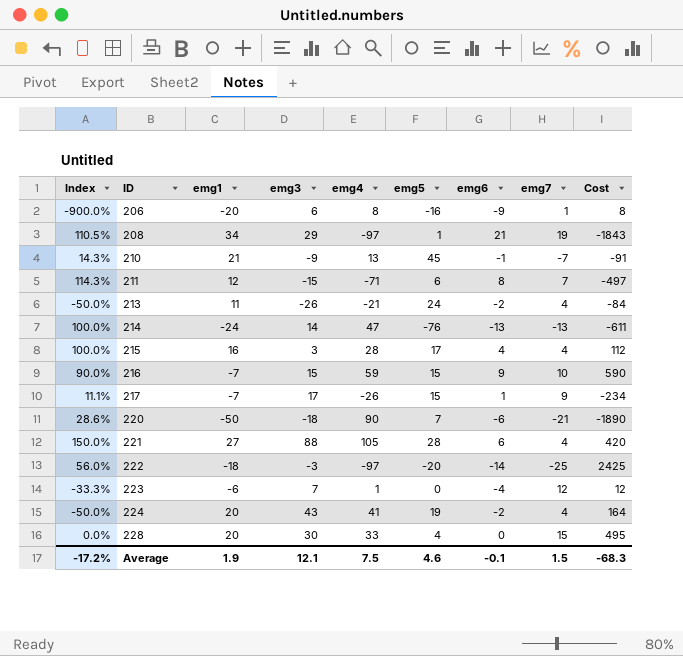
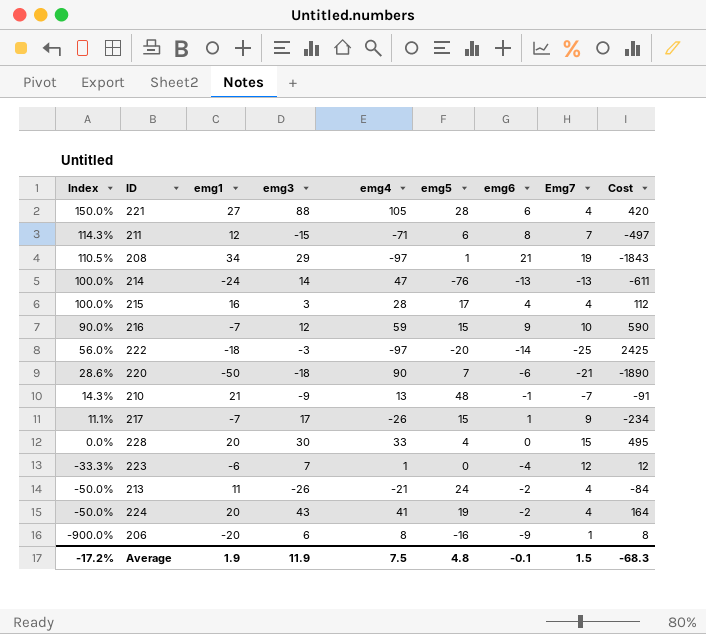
row order: ID ascending -> Index descending
column name: emg7 -> Emg7
216 | emg3: 15 -> 12
210 | emg5: 45 -> 48
Average | emg3: 12.1 -> 11.9
Average | emg5: 4.6 -> 4.8

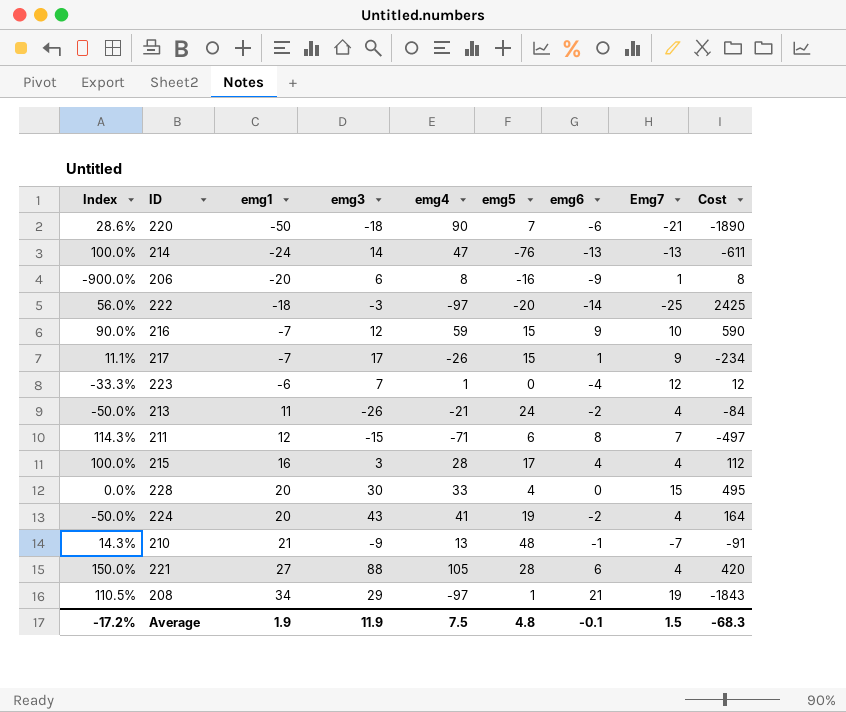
row order: Index descending -> emg1 ascending

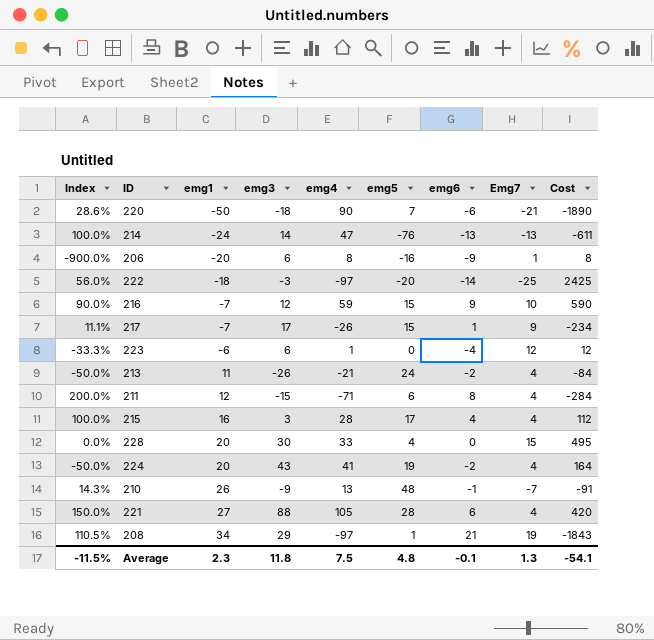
223 | emg3: 7 -> 6
211 | Index: 114.3% -> 200.0%
211 | Emg7: 7 -> 4
211 | Cost: -497 -> -284
210 | emg1: 21 -> 26
Average | Index: -17.2% -> -11.5%
Average | emg1: 1.9 -> 2.3
Average | emg3: 11.9 -> 11.8
Average | Emg7: 1.5 -> 1.3
Average | Cost: -68.3 -> -54.1

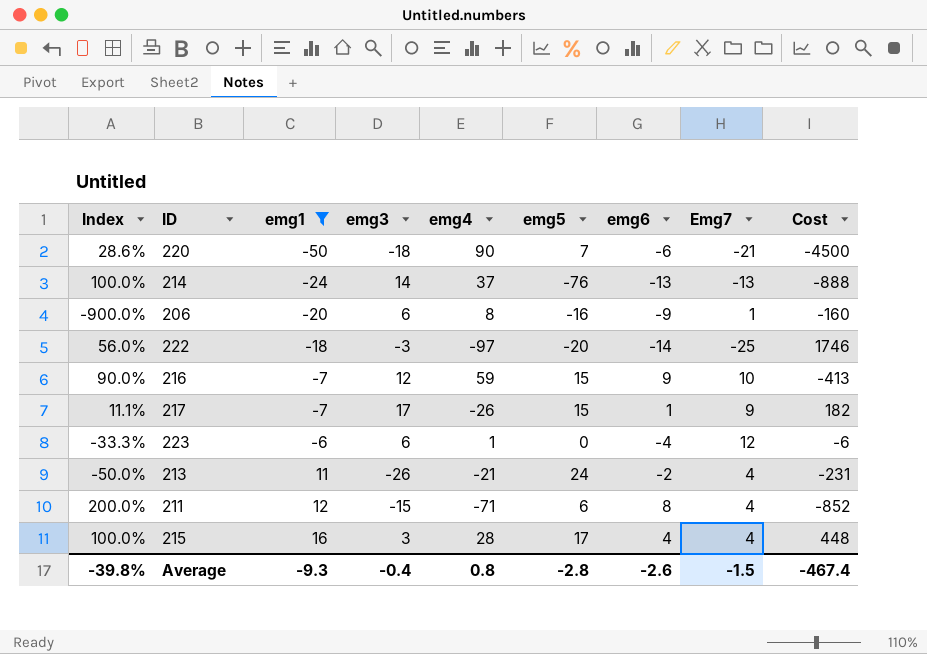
filter: none -> emg1 <= 16
column Cost | formula: [emg4] * [Emg7] -> [emg1] * [emg4]
214 | emg4: 47 -> 37
Average | Index: -11.5% -> -39.8%
Average | emg1: 2.3 -> -9.3
Average | emg3: 11.8 -> -0.4
Average | emg4: 7.5 -> 0.8
Average | emg5: 4.8 -> -2.8
Average | emg6: -0.1 -> -2.6
Average | Emg7: 1.3 -> -1.5
Average | Cost: -54.1 -> -467.4

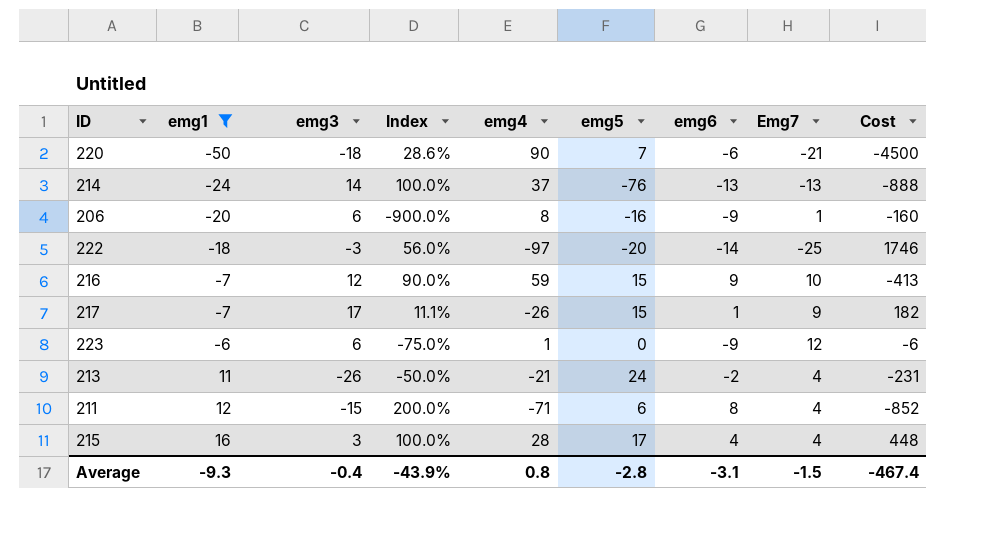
column Index | position: 1 -> 4
223 | Index: -33.3% -> -75.0%
223 | emg6: -4 -> -9
Average | Index: -39.8% -> -43.9%
Average | emg6: -2.6 -> -3.1

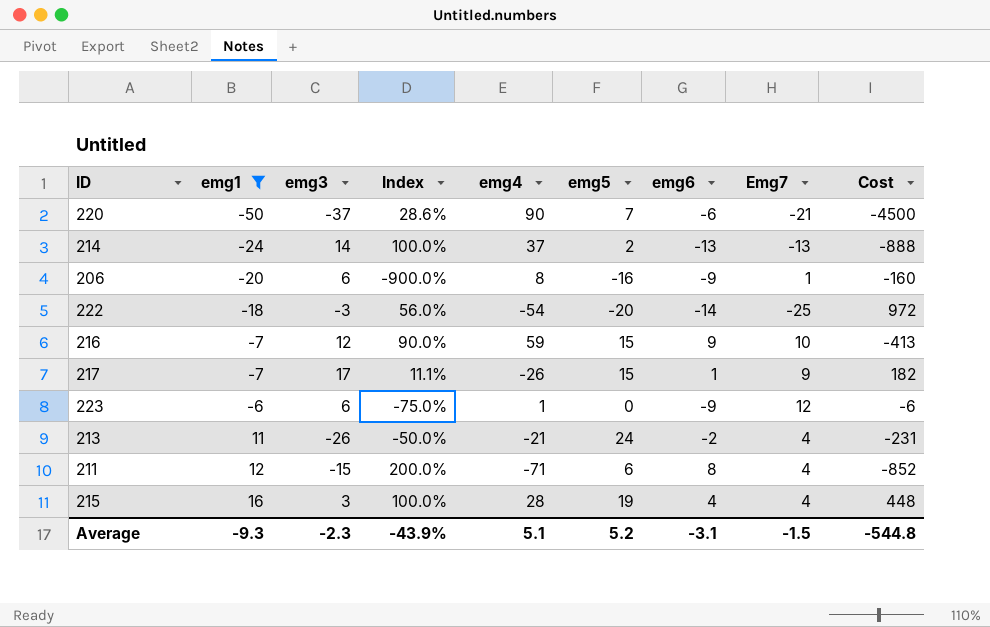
220 | emg3: -18 -> -37
214 | emg5: -76 -> 2
222 | emg4: -97 -> -54
222 | Cost: 1746 -> 972
215 | emg5: 17 -> 19
Average | emg3: -0.4 -> -2.3
Average | emg4: 0.8 -> 5.1
Average | emg5: -2.8 -> 5.2
Average | Cost: -467.4 -> -544.8

